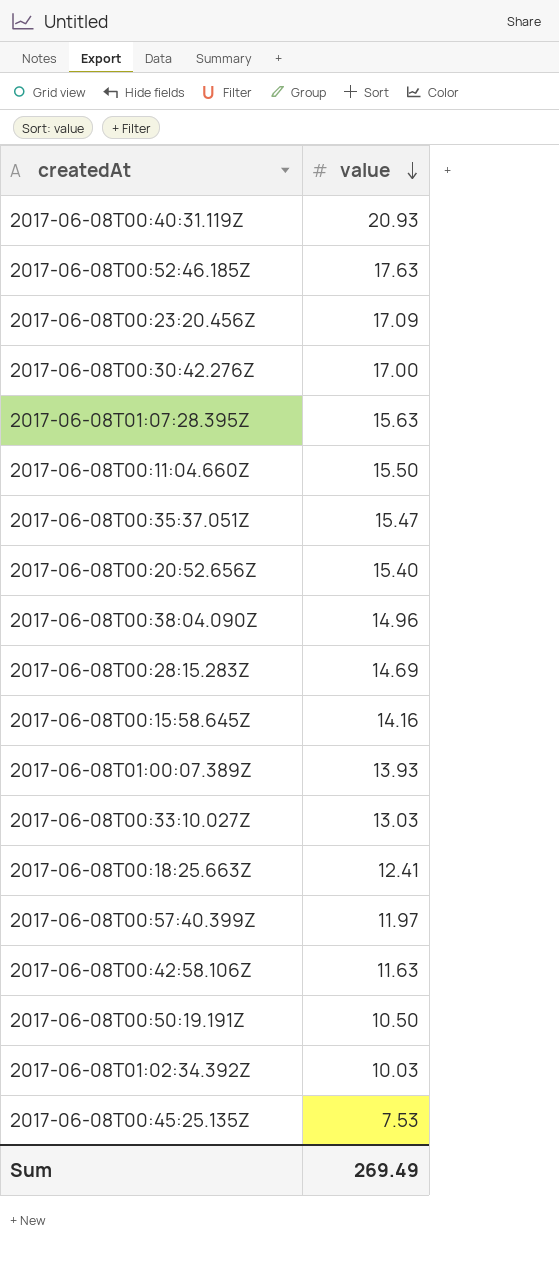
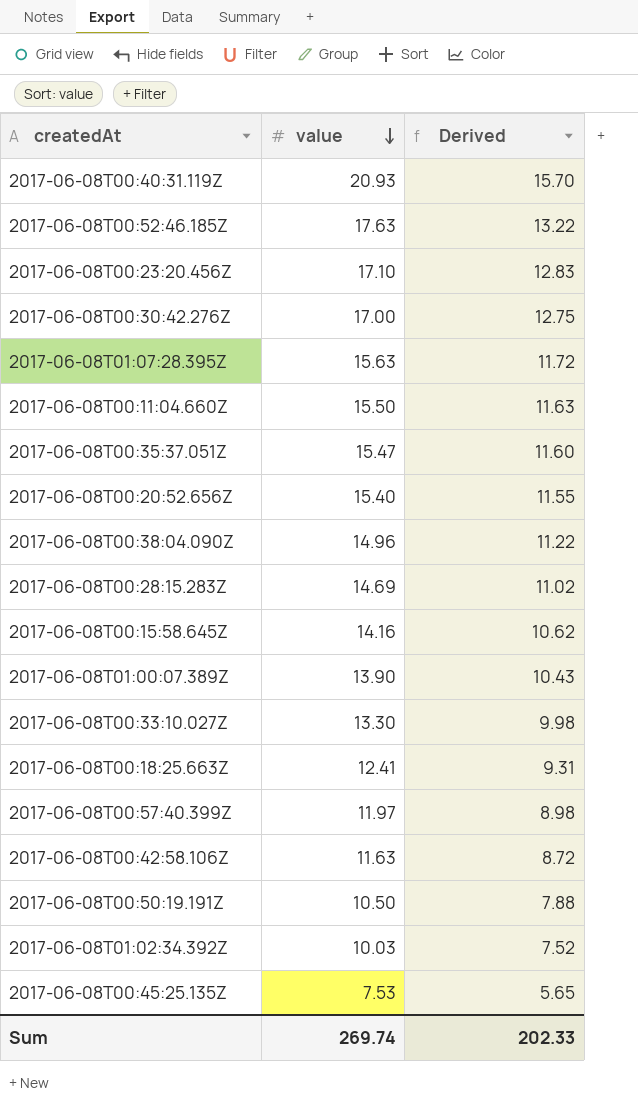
column Derived | formula: none -> [value] * 0.75
2017-06-08T00:23:20.456Z | value: 17.09 -> 17.10
2017-06-08T01:00:07.389Z | value: 13.93 -> 13.90
2017-06-08T00:33:10.027Z | value: 13.03 -> 13.30
Sum | value: 269.49 -> 269.74

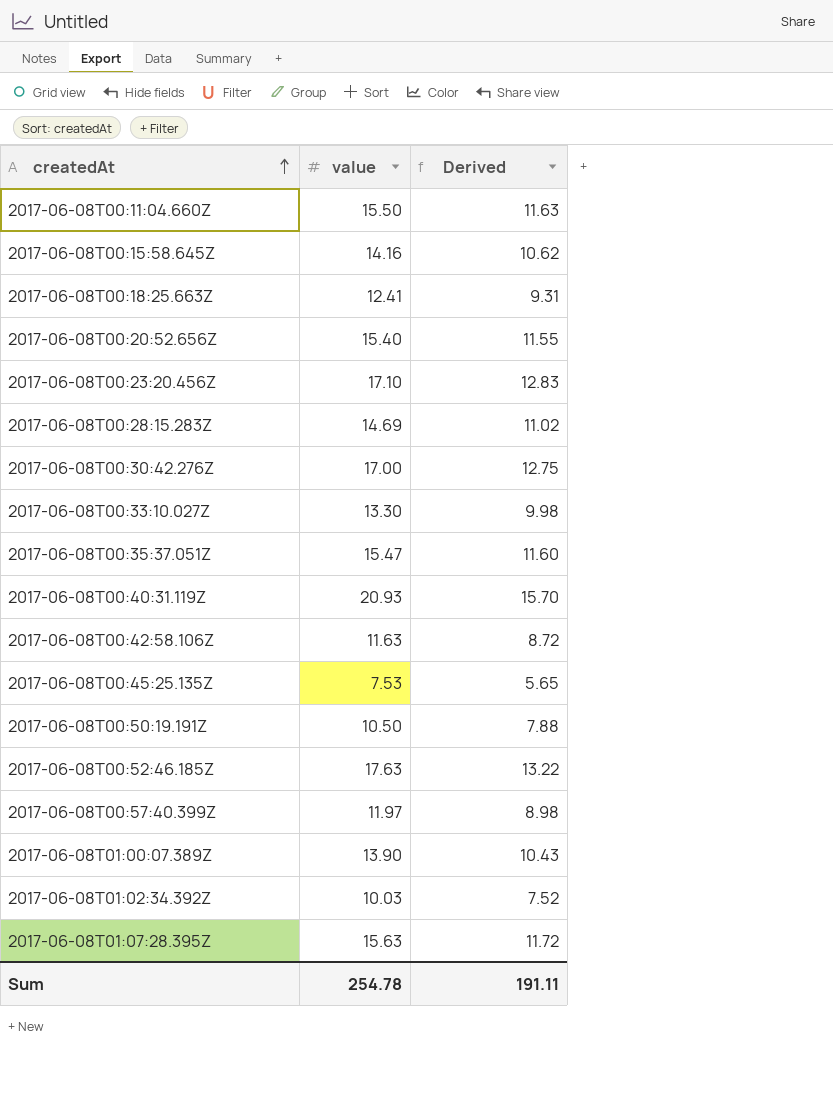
row order: value descending -> createdAt ascending
row 2017-06-08T00:38:04.090Z: 14.96 | 11.22 -> none
Sum | value: 269.74 -> 254.78
Sum | Derived: 202.33 -> 191.11

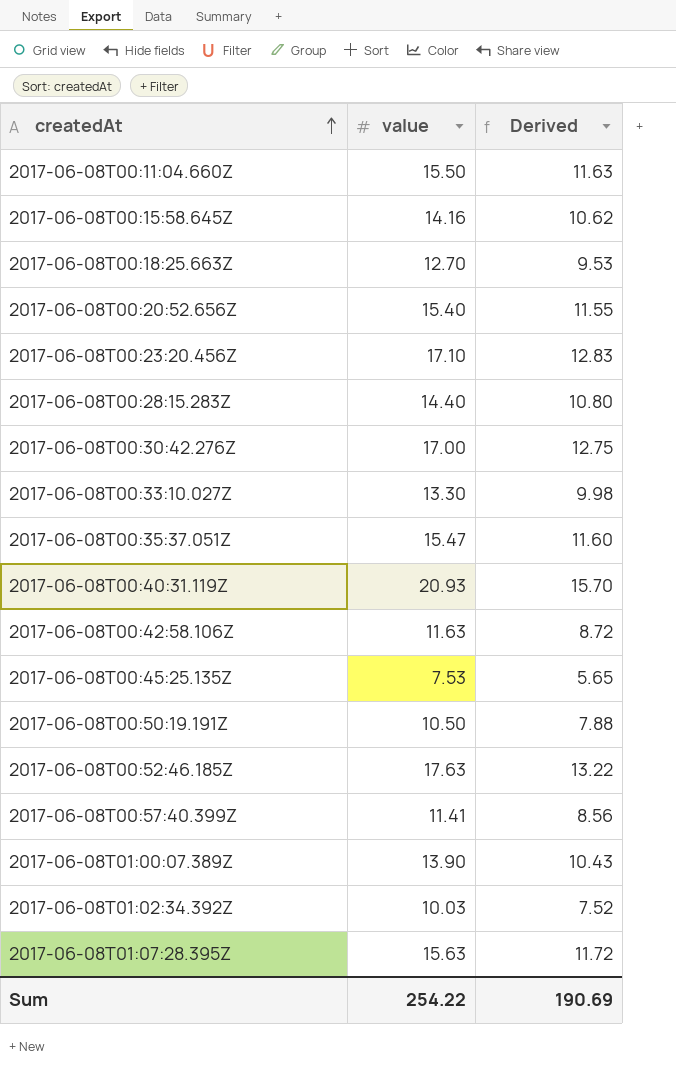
2017-06-08T00:18:25.663Z | value: 12.41 -> 12.70
2017-06-08T00:18:25.663Z | Derived: 9.31 -> 9.53
2017-06-08T00:28:15.283Z | value: 14.69 -> 14.40
2017-06-08T00:28:15.283Z | Derived: 11.02 -> 10.80
2017-06-08T00:57:40.399Z | value: 11.97 -> 11.41
2017-06-08T00:57:40.399Z | Derived: 8.98 -> 8.56
Sum | value: 254.78 -> 254.22
Sum | Derived: 191.11 -> 190.69

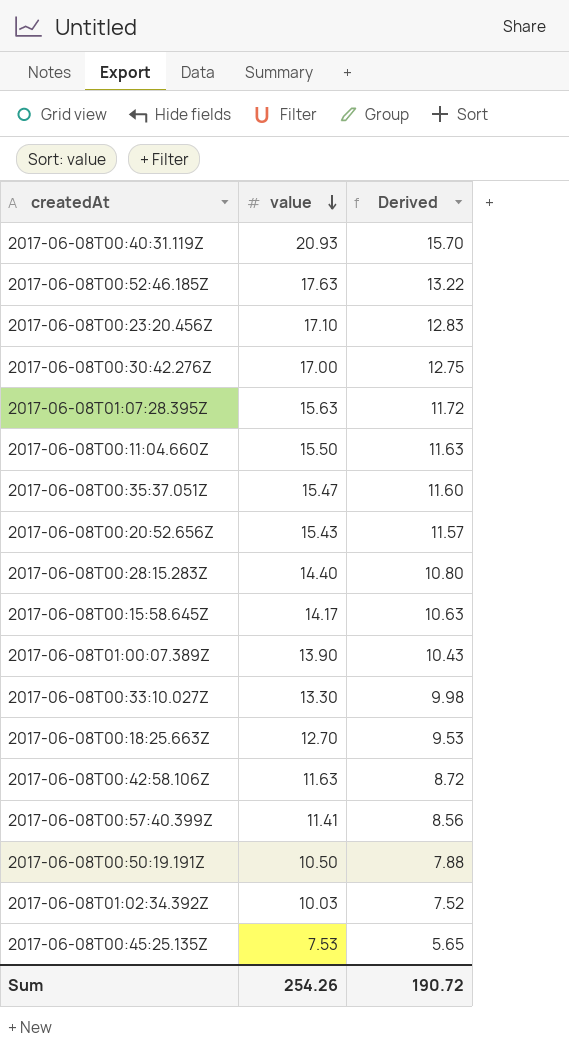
row order: createdAt ascending -> value descending
2017-06-08T00:20:52.656Z | value: 15.40 -> 15.43
2017-06-08T00:20:52.656Z | Derived: 11.55 -> 11.57
2017-06-08T00:15:58.645Z | value: 14.16 -> 14.17
2017-06-08T00:15:58.645Z | Derived: 10.62 -> 10.63
Sum | value: 254.22 -> 254.26
Sum | Derived: 190.69 -> 190.72

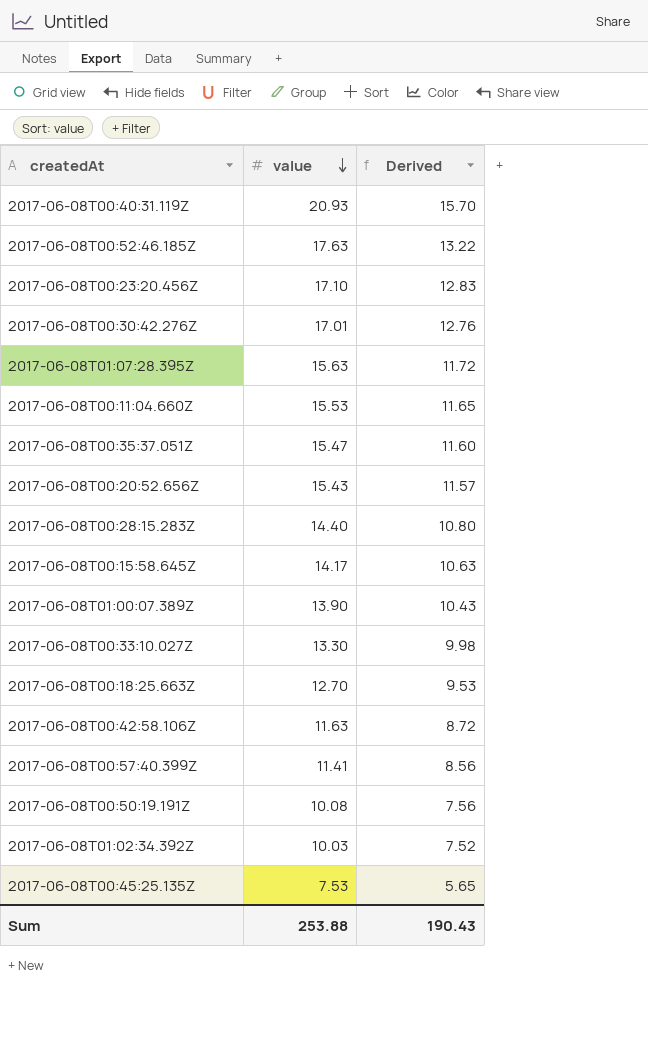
2017-06-08T00:30:42.276Z | value: 17.00 -> 17.01
2017-06-08T00:30:42.276Z | Derived: 12.75 -> 12.76
2017-06-08T00:11:04.660Z | value: 15.50 -> 15.53
2017-06-08T00:11:04.660Z | Derived: 11.63 -> 11.65
2017-06-08T00:50:19.191Z | value: 10.50 -> 10.08
2017-06-08T00:50:19.191Z | Derived: 7.88 -> 7.56
Sum | value: 254.26 -> 253.88
Sum | Derived: 190.72 -> 190.43

